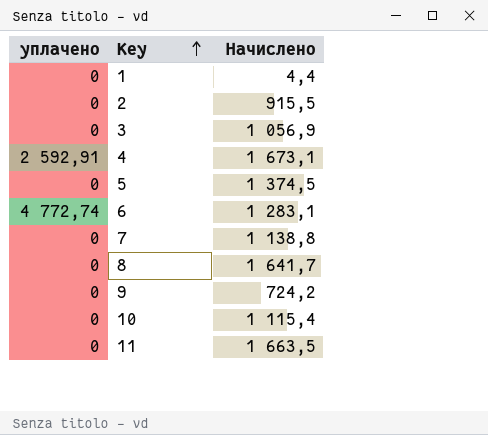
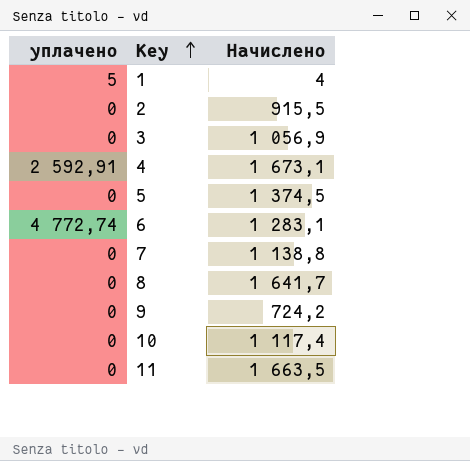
1 | уплачено: 0 -> 5
1 | Начислено: 4,4 -> 4
10 | Начислено: 1 115,4 -> 1 117,4

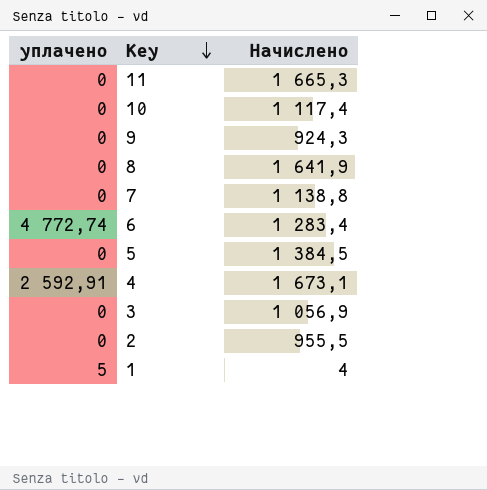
row order: Key ascending -> Key descending
11 | Начислено: 1 663,5 -> 1 665,3
9 | Начислено: 724,2 -> 924,3
8 | Начислено: 1 641,7 -> 1 641,9
6 | Начислено: 1 283,1 -> 1 283,4
5 | Начислено: 1 374,5 -> 1 384,5
2 | Начислено: 915,5 -> 955,5

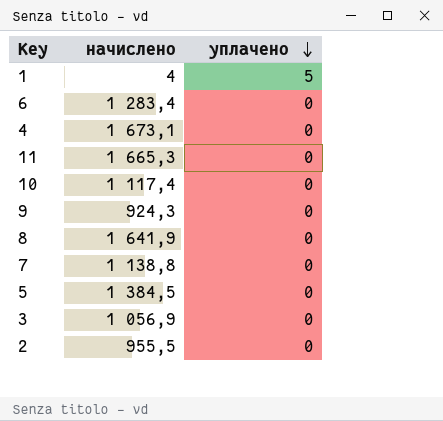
row order: Key descending -> уплачено descending
column name: Начислено -> начислено
column уплачено | position: 1 -> 3
6 | уплачено: 4 772,74 -> 0
4 | уплачено: 2 592,91 -> 0

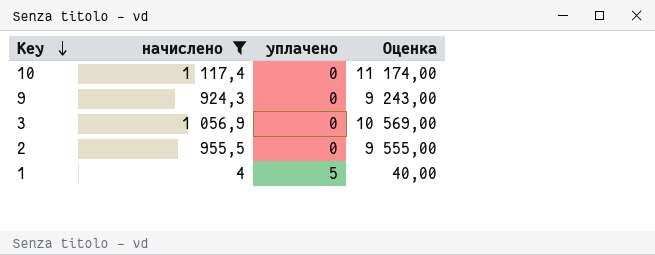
filter: none -> начислено <= 1 117,4
row order: уплачено descending -> Key descending
column Оценка | formula: none -> [начислено] * 10

